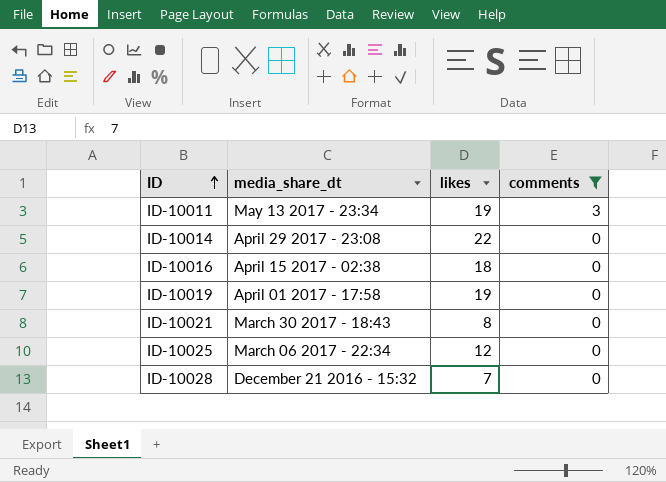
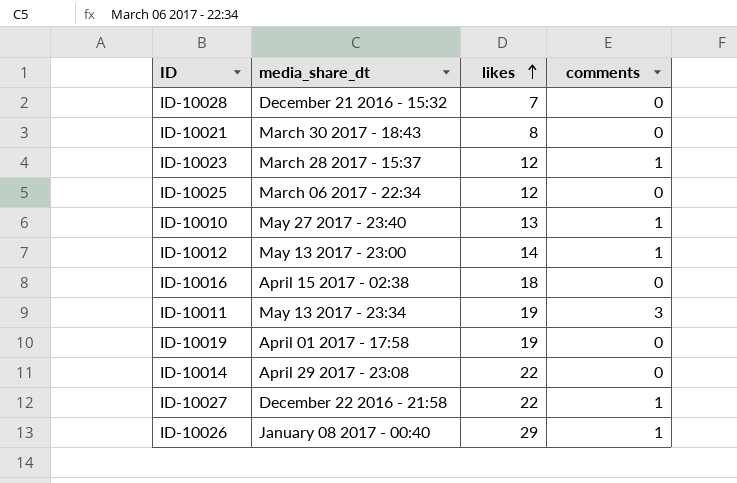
filter: comments != 1 -> none
row order: ID ascending -> likes ascending

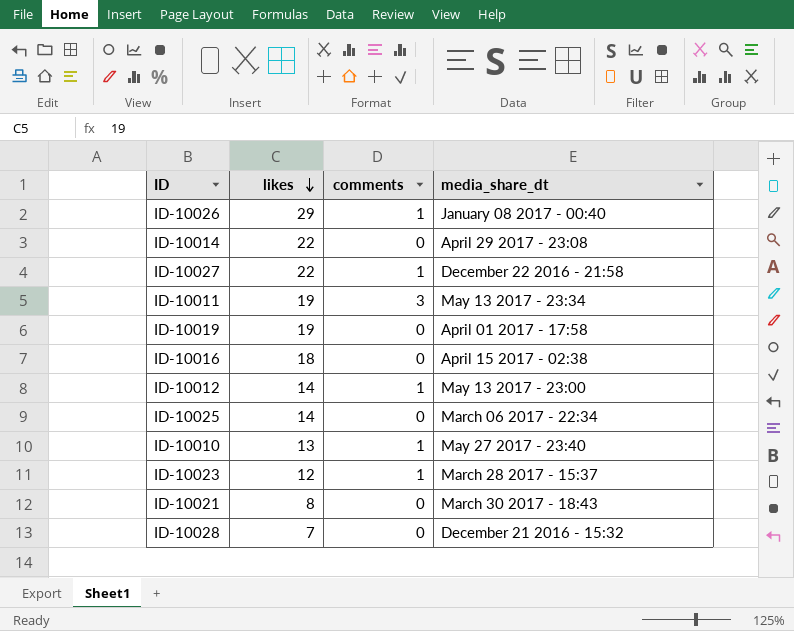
row order: likes ascending -> likes descending
column media_share_dt | position: 2 -> 4
ID-10025 | likes: 12 -> 14

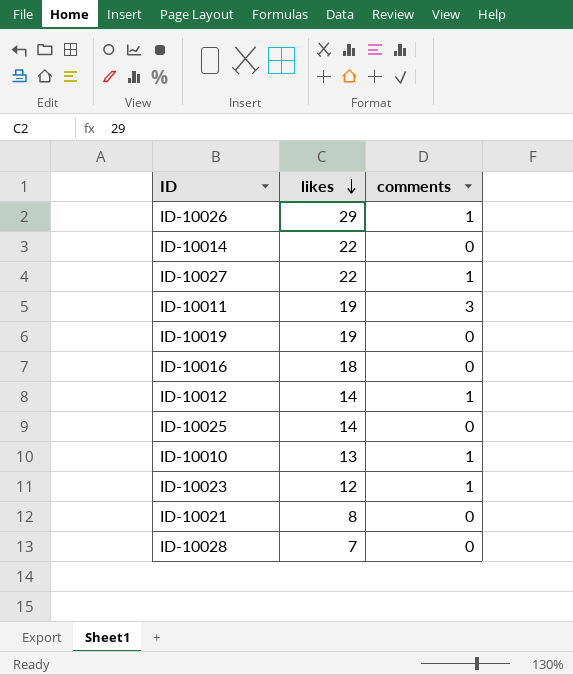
column media_share_dt | position: 4 -> none

